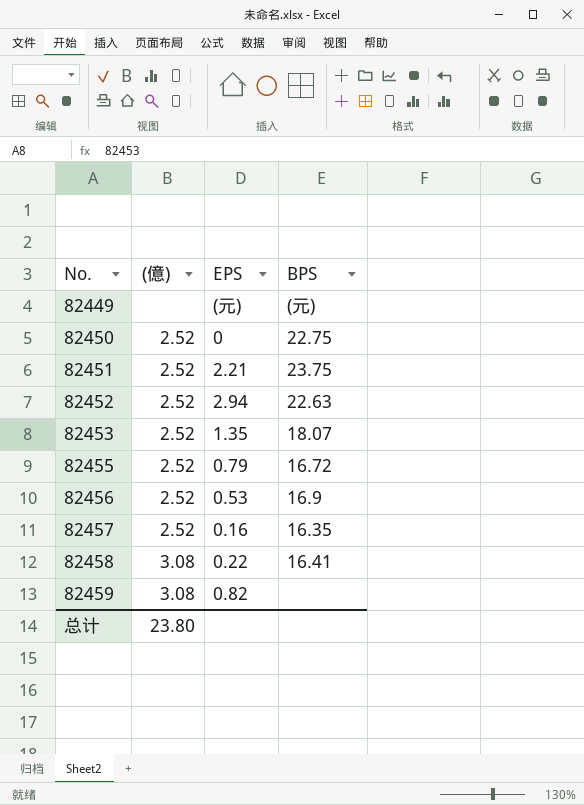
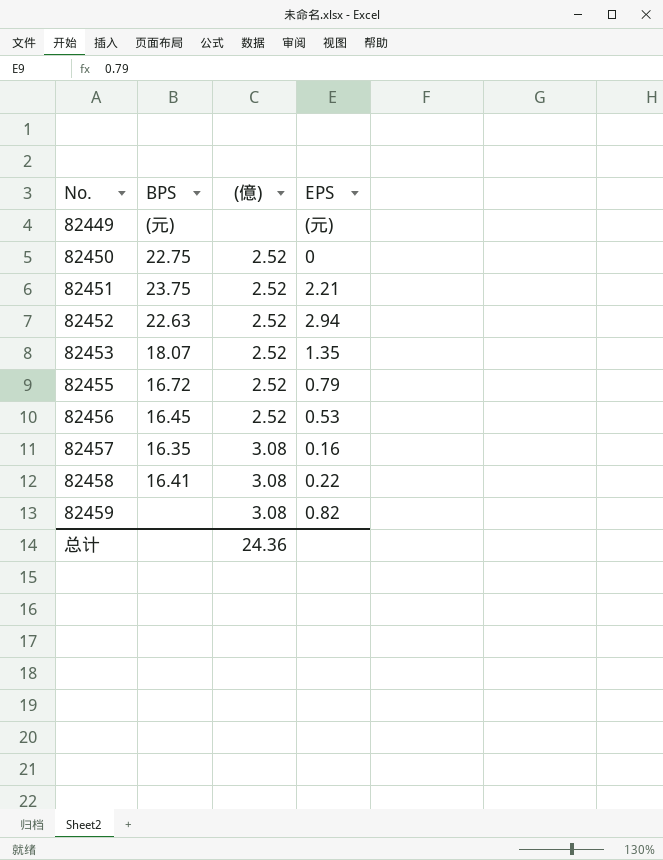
column BPS | position: 4 -> 2
82456 | BPS: 16.9 -> 16.45
82457 | (億): 2.52 -> 3.08
总计 | (億): 23.80 -> 24.36

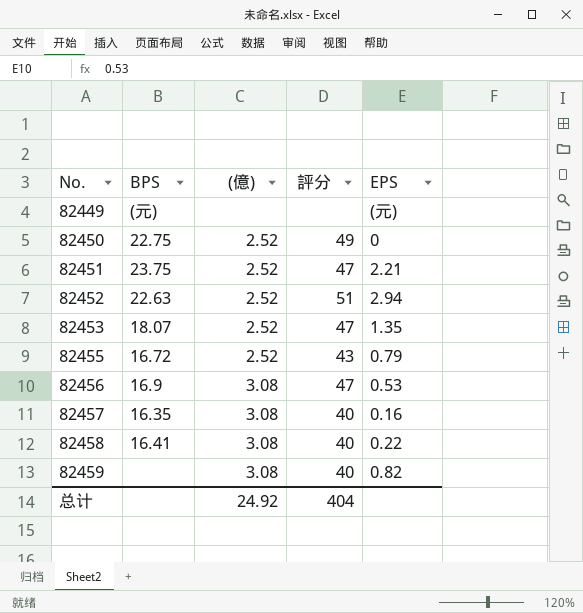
column 評分 | position: none -> 4
82456 | BPS: 16.45 -> 16.9
82456 | (億): 2.52 -> 3.08
总计 | (億): 24.36 -> 24.92

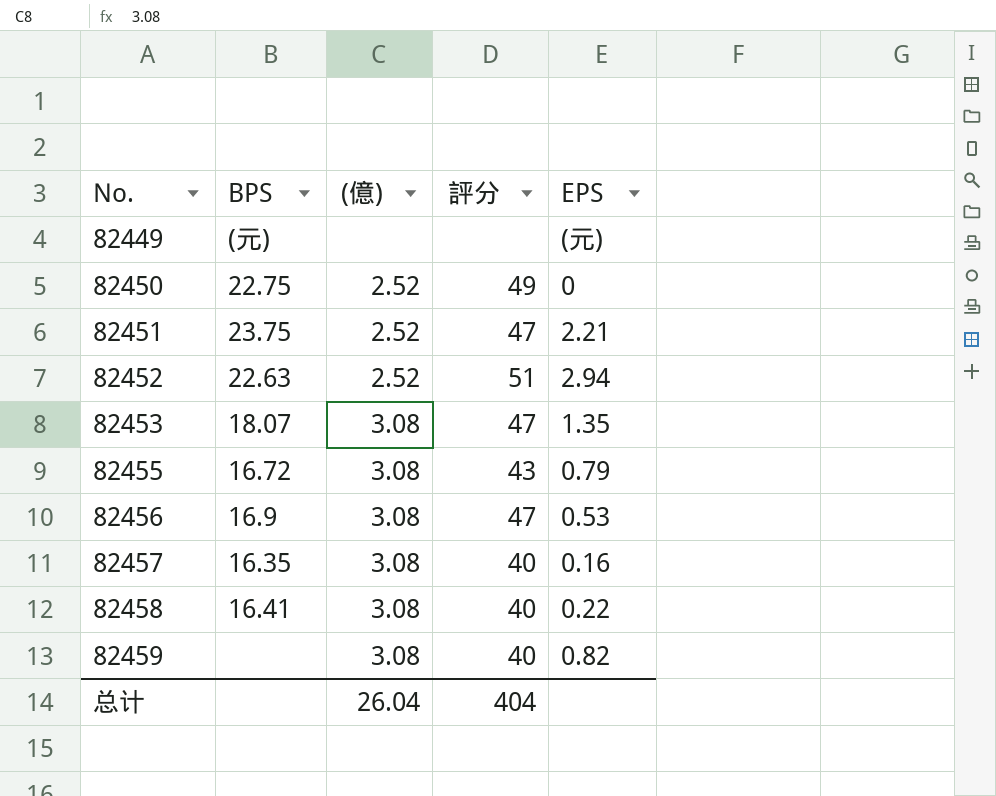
82453 | (億): 2.52 -> 3.08
82455 | (億): 2.52 -> 3.08
总计 | (億): 24.92 -> 26.04

